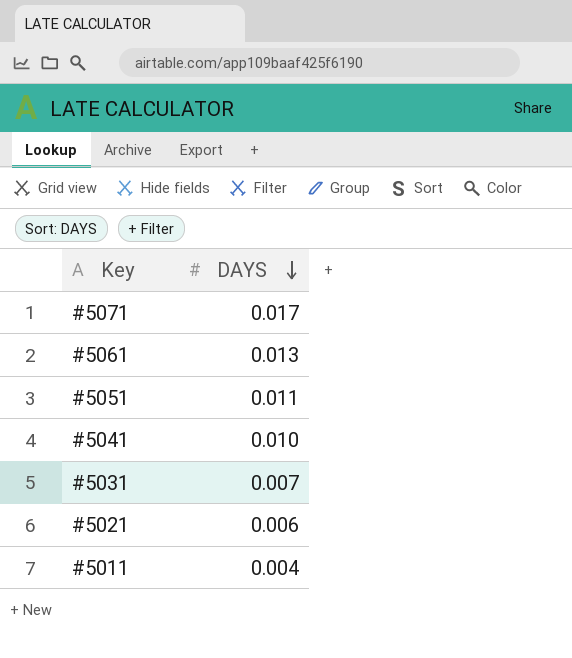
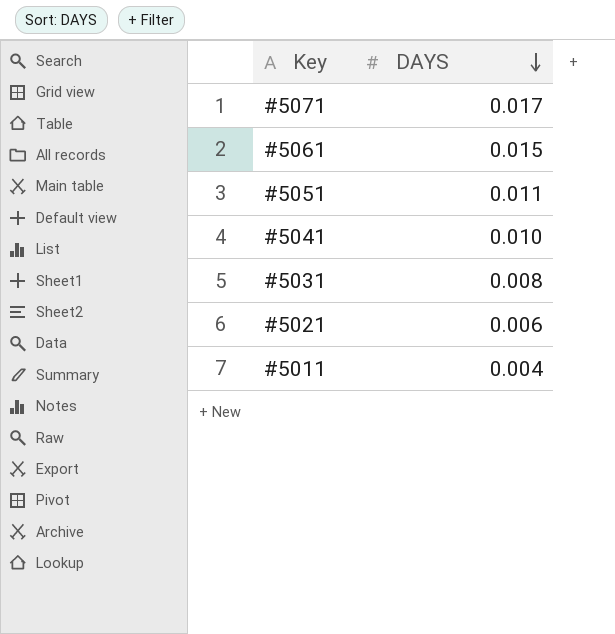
#5061 | DAYS: 0.013 -> 0.015
#5031 | DAYS: 0.007 -> 0.008

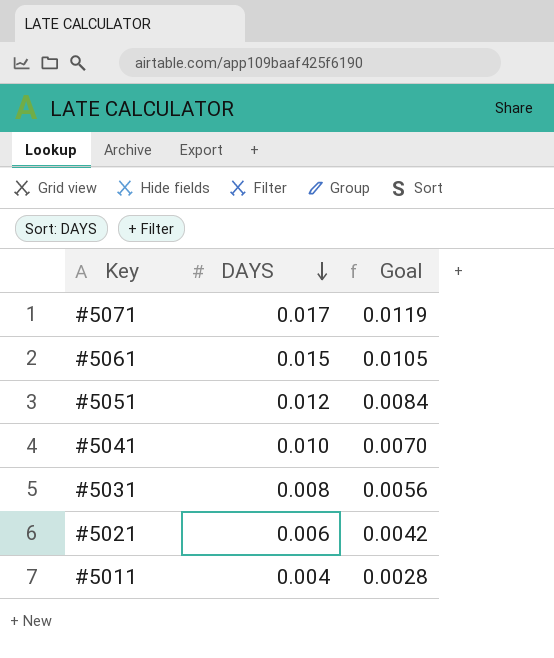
column Goal | formula: none -> [DAYS] * 0.7
#5051 | DAYS: 0.011 -> 0.012

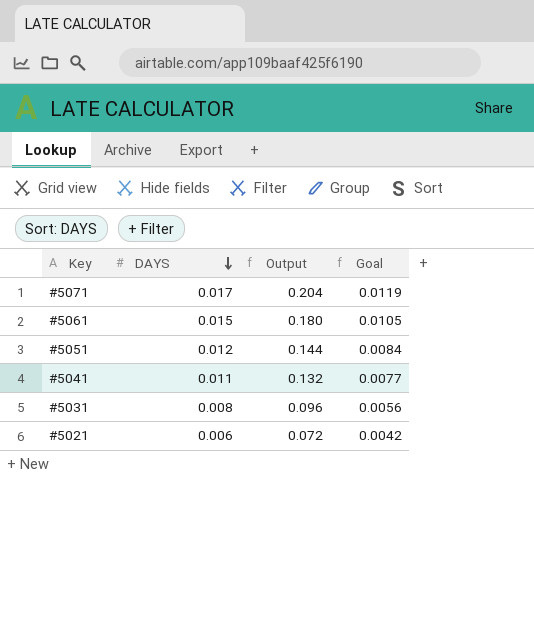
column Output | formula: none -> [DAYS] * 12
row #5011: 0.004 | 0.0028 -> none
#5041 | DAYS: 0.010 -> 0.011
#5041 | Goal: 0.0070 -> 0.0077

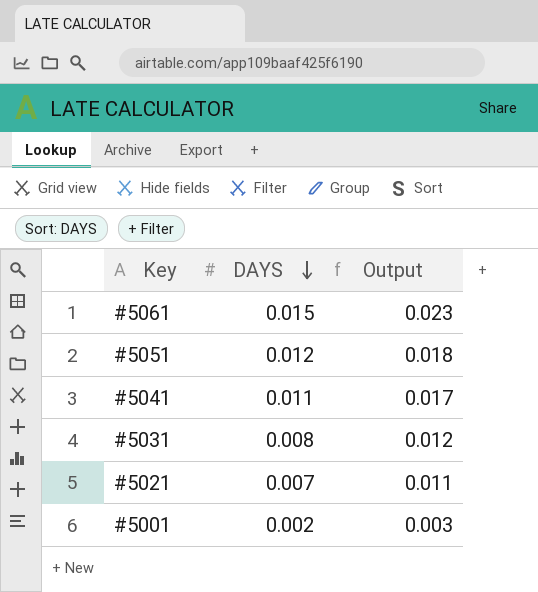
column Goal | formula: [DAYS] * 0.7 -> none
column Output | formula: [DAYS] * 12 -> [DAYS] * 1.5
row #5071: 0.017 | 0.204 | 0.0119 -> none
#5021 | DAYS: 0.006 -> 0.007
row #5001: none -> 0.002 | 0.003

